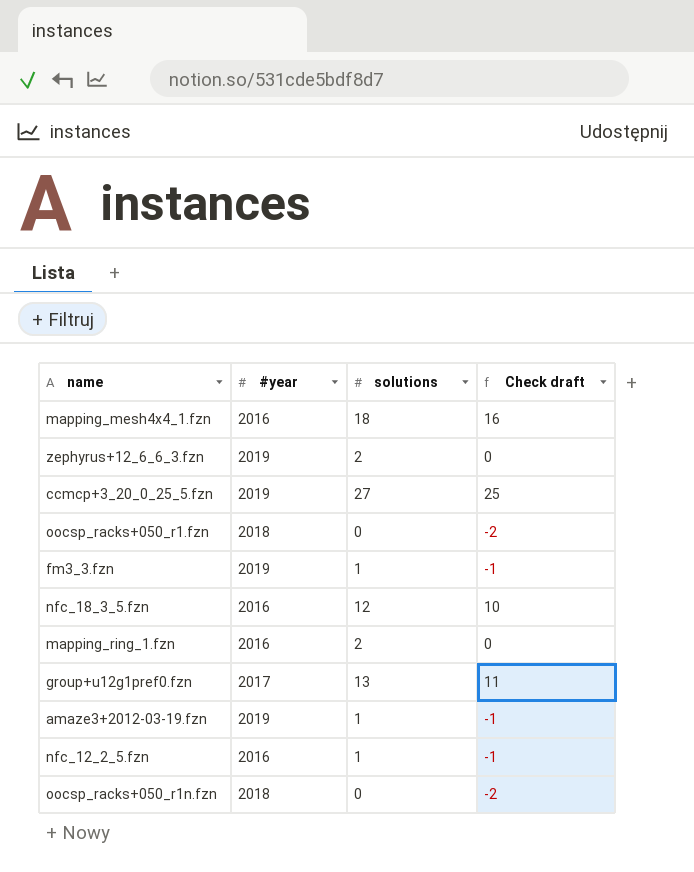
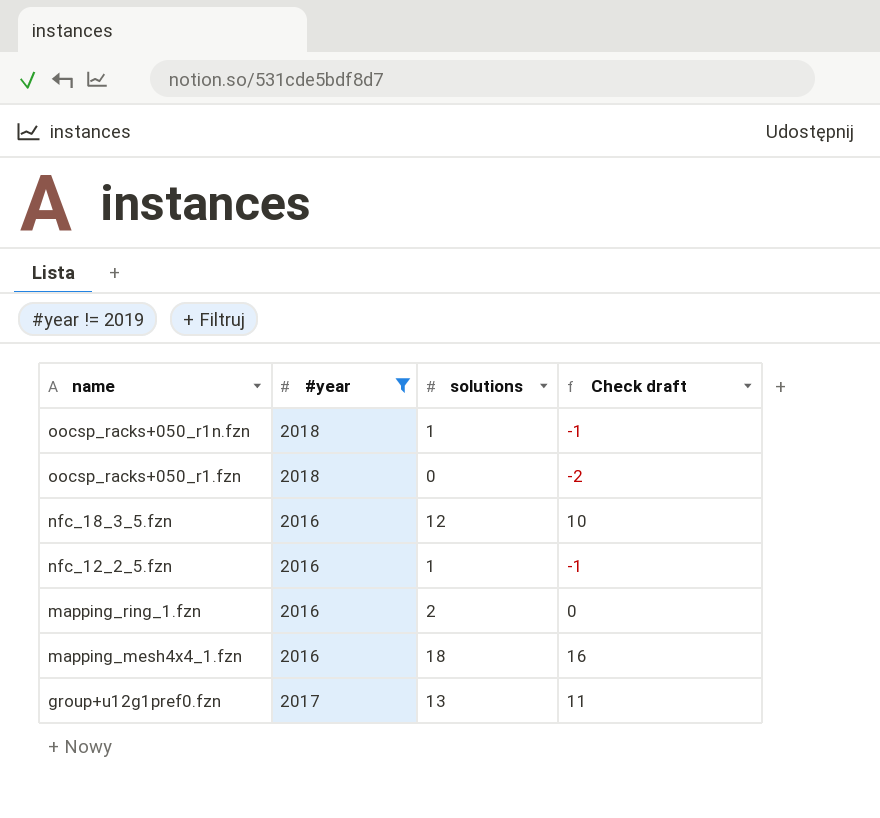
filter: none -> #year != 2019
row order: none -> name descending
oocsp_racks+050_r1n.fzn | solutions: 0 -> 1
oocsp_racks+050_r1n.fzn | Check draft: -2 -> -1

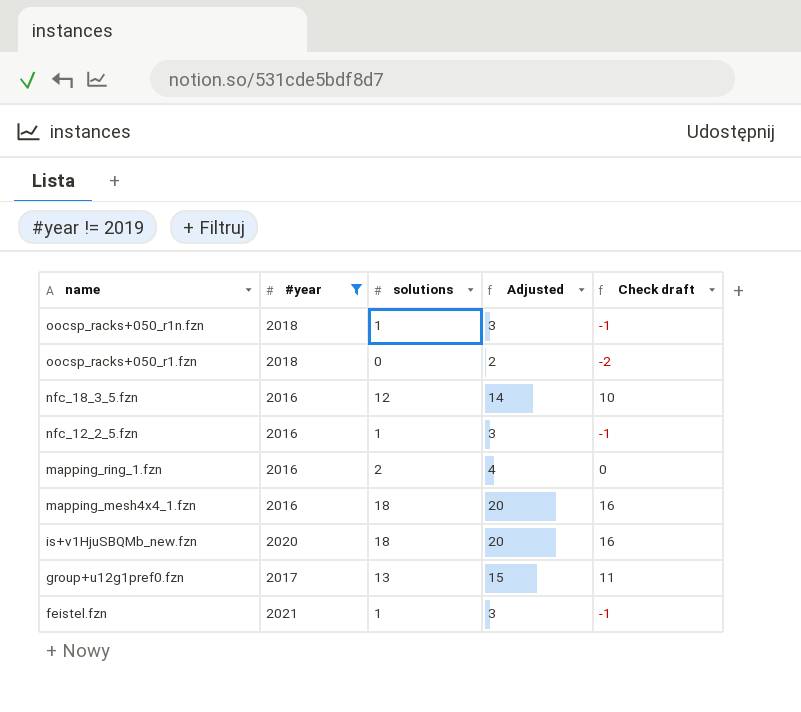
column Adjusted | formula: none -> [solutions] + 2
row is+v1HjuSBQMb_new.fzn: none -> 2020 | 18 | 20 | 16
row feistel.fzn: none -> 2021 | 1 | 3 | -1

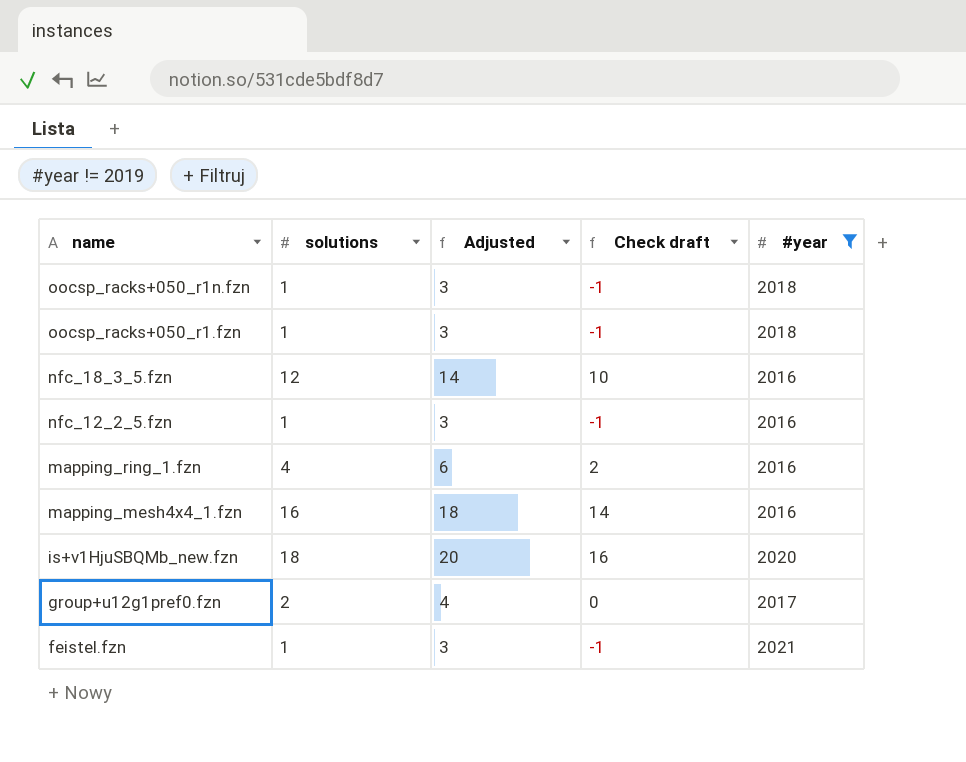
column #year | position: 2 -> 5
oocsp_racks+050_r1.fzn | solutions: 0 -> 1
oocsp_racks+050_r1.fzn | Adjusted: 2 -> 3
oocsp_racks+050_r1.fzn | Check draft: -2 -> -1
mapping_ring_1.fzn | solutions: 2 -> 4
mapping_ring_1.fzn | Adjusted: 4 -> 6
mapping_ring_1.fzn | Check draft: 0 -> 2
mapping_mesh4x4_1.fzn | solutions: 18 -> 16
mapping_mesh4x4_1.fzn | Adjusted: 20 -> 18
mapping_mesh4x4_1.fzn | Check draft: 16 -> 14
group+u12g1pref0.fzn | solutions: 13 -> 2
group+u12g1pref0.fzn | Adjusted: 15 -> 4
group+u12g1pref0.fzn | Check draft: 11 -> 0

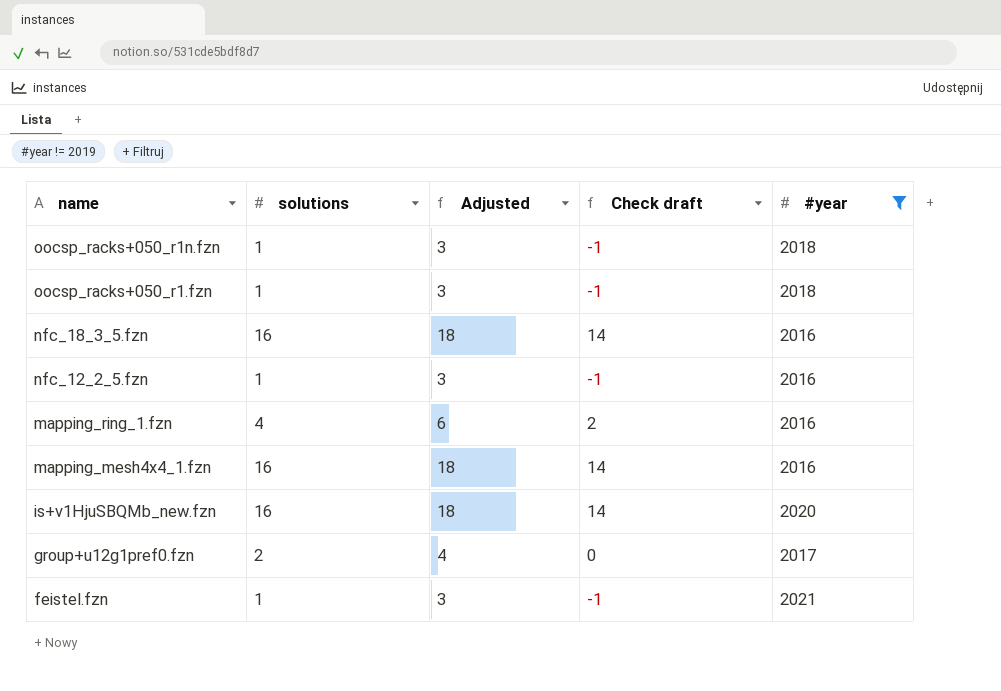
nfc_18_3_5.fzn | solutions: 12 -> 16
nfc_18_3_5.fzn | Adjusted: 14 -> 18
nfc_18_3_5.fzn | Check draft: 10 -> 14
is+v1HjuSBQMb_new.fzn | solutions: 18 -> 16
is+v1HjuSBQMb_new.fzn | Adjusted: 20 -> 18
is+v1HjuSBQMb_new.fzn | Check draft: 16 -> 14

